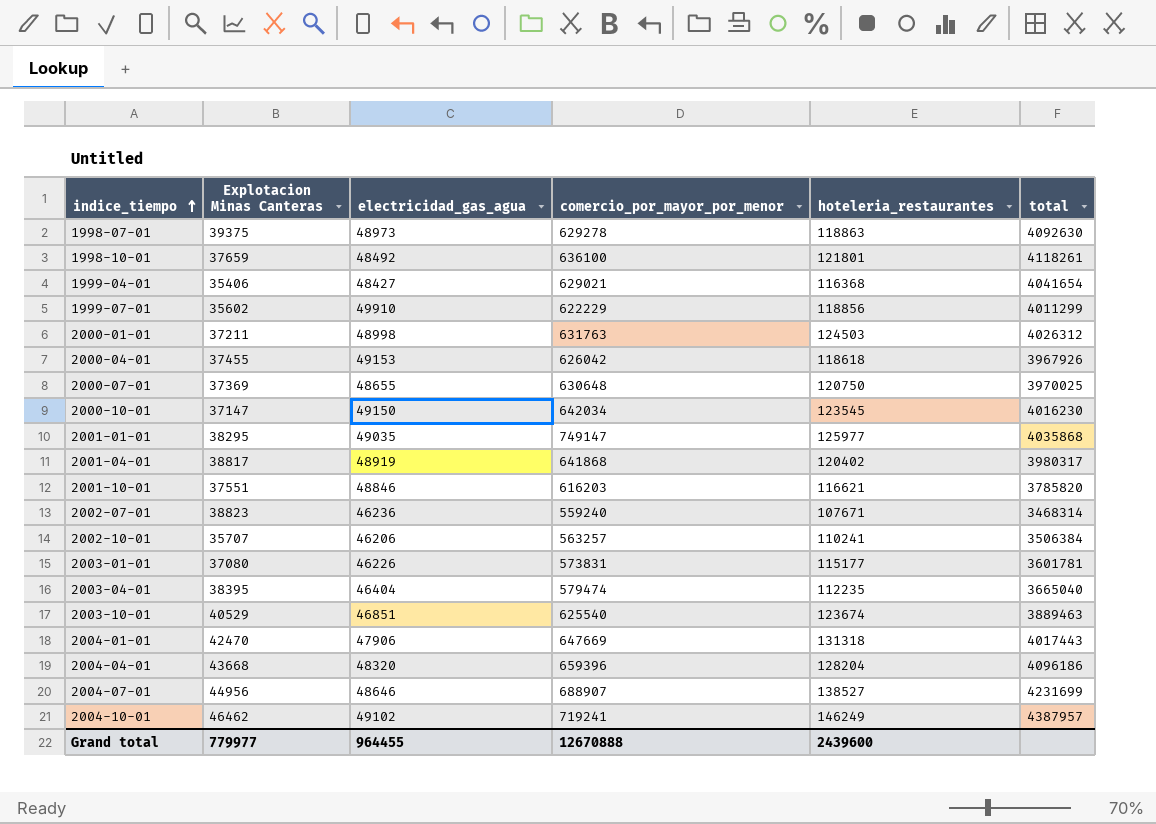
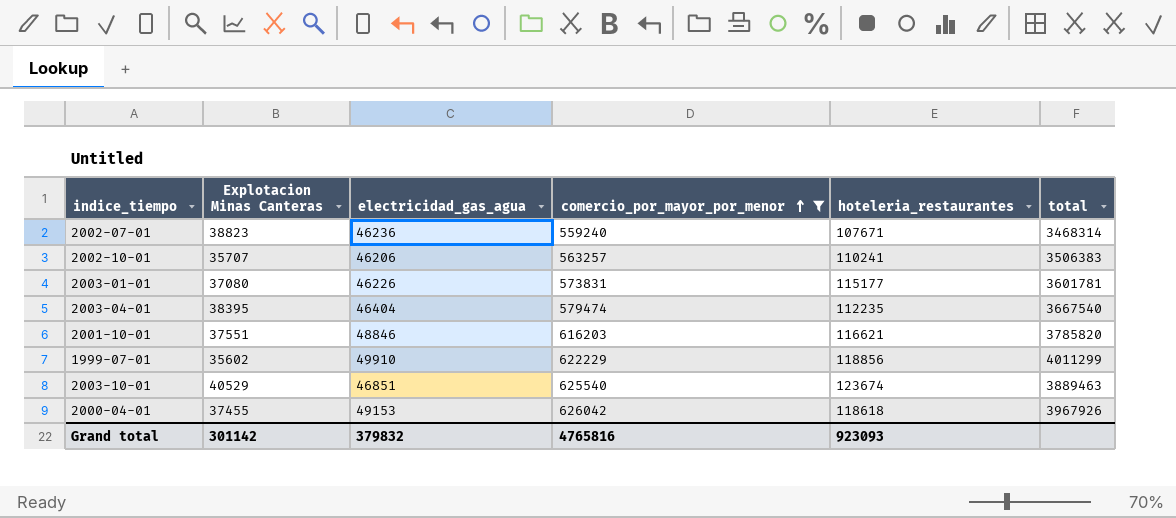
filter: none -> comercio_por_mayor_por_menor <= 626042
row order: indice_tiempo ascending -> comercio_por_mayor_por_menor ascending
2002-10-01 | total: 3506384 -> 3506383
2003-04-01 | total: 3665040 -> 3667540
Grand total | Explotacion Minas Canteras: 779977 -> 301142
Grand total | electricidad_gas_agua: 964455 -> 379832
Grand total | comercio_por_mayor_por_menor: 12670888 -> 4765816
Grand total | hoteleria_restaurantes: 2439600 -> 923093

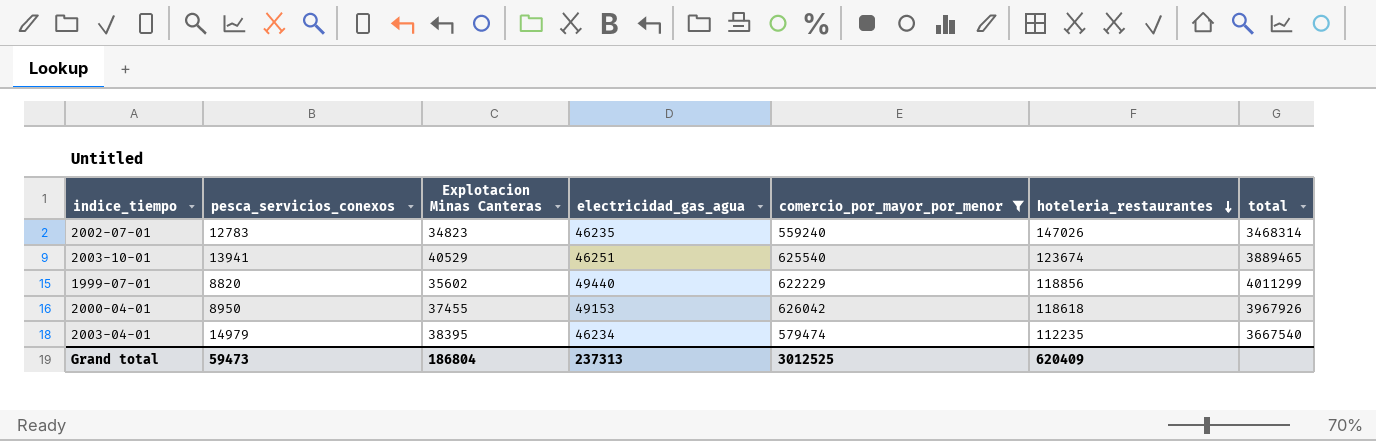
row order: comercio_por_mayor_por_menor ascending -> hoteleria_restaurantes descending
column pesca_servicios_conexos | position: none -> 2
row 2002-10-01: 35707 | 46206 | 563257 | 110241 | 3506383 -> none
row 2003-01-01: 37080 | 46226 | 573831 | 115177 | 3601781 -> none
row 2001-10-01: 37551 | 48846 | 616203 | 116621 | 3785820 -> none
2002-07-01 | Explotacion Minas Canteras: 38823 -> 34823
2002-07-01 | electricidad_gas_agua: 46236 -> 46235
2002-07-01 | hoteleria_restaurantes: 107671 -> 147026
2003-10-01 | electricidad_gas_agua: 46851 -> 46251
2003-10-01 | total: 3889463 -> 3889465
1999-07-01 | electricidad_gas_agua: 49910 -> 49440
2003-04-01 | electricidad_gas_agua: 46404 -> 46234
Grand total | Explotacion Minas Canteras: 301142 -> 186804
Grand total | electricidad_gas_agua: 379832 -> 237313
Grand total | comercio_por_mayor_por_menor: 4765816 -> 3012525
Grand total | hoteleria_restaurantes: 923093 -> 620409

